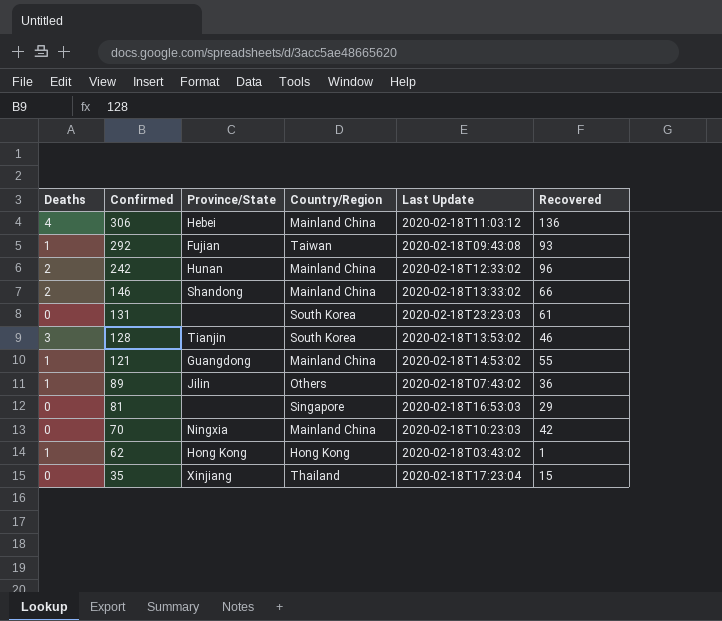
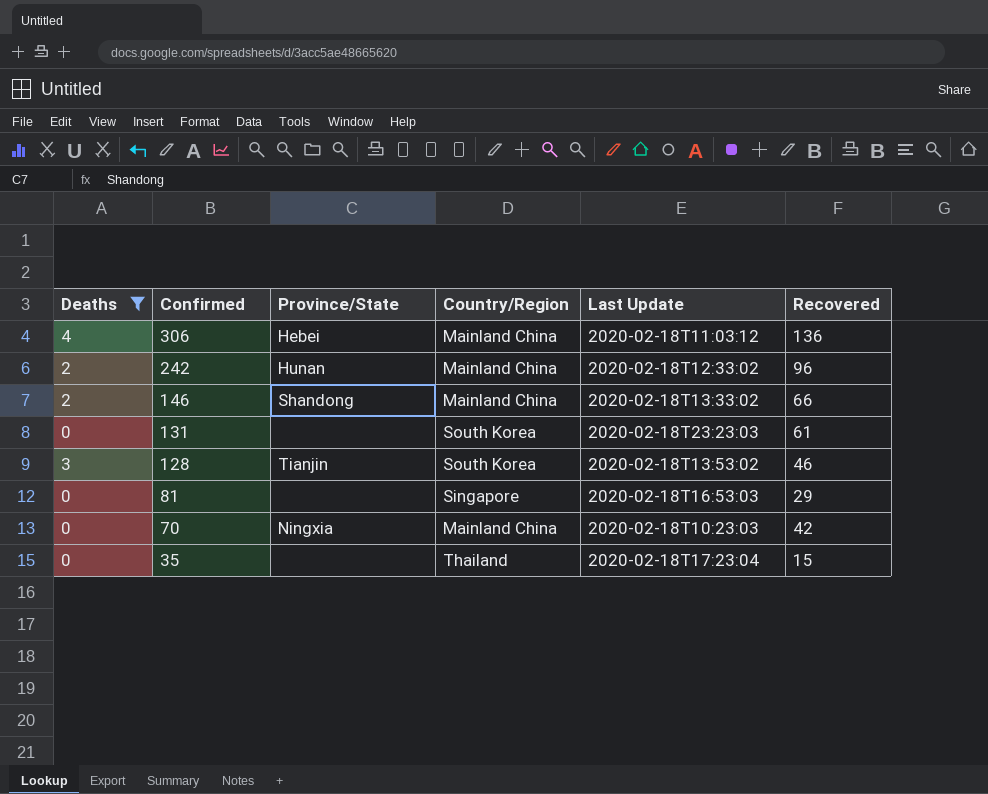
filter: none -> Deaths != 1
35 | Province/State: Xinjiang -> none

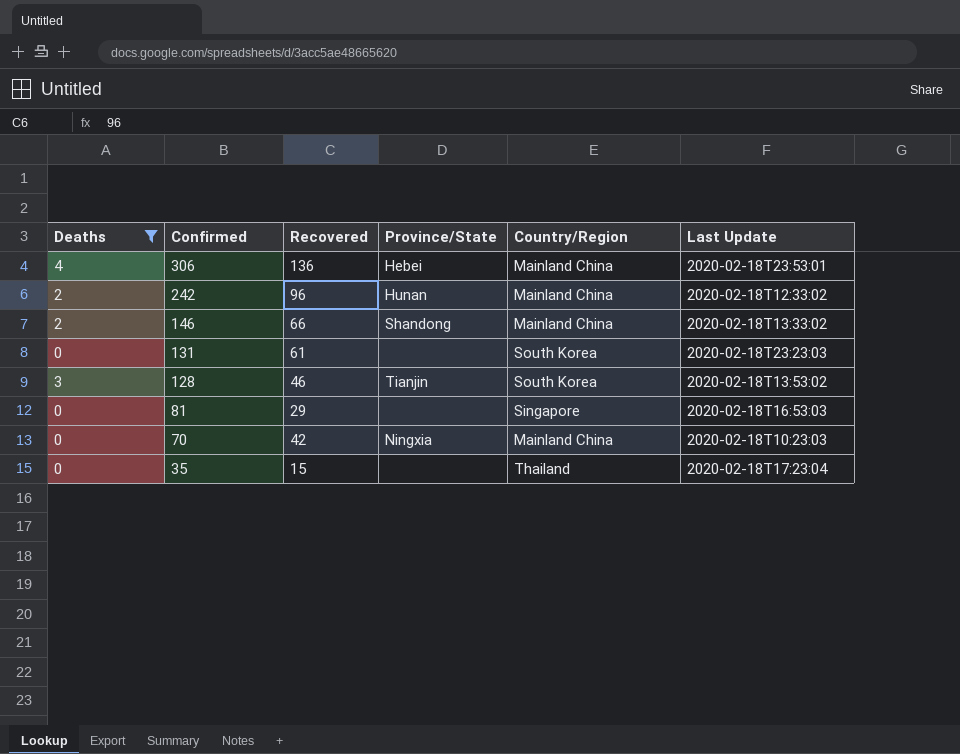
column Recovered | position: 6 -> 3
306 | Last Update: 2020-02-18T11:03:12 -> 2020-02-18T23:53:01

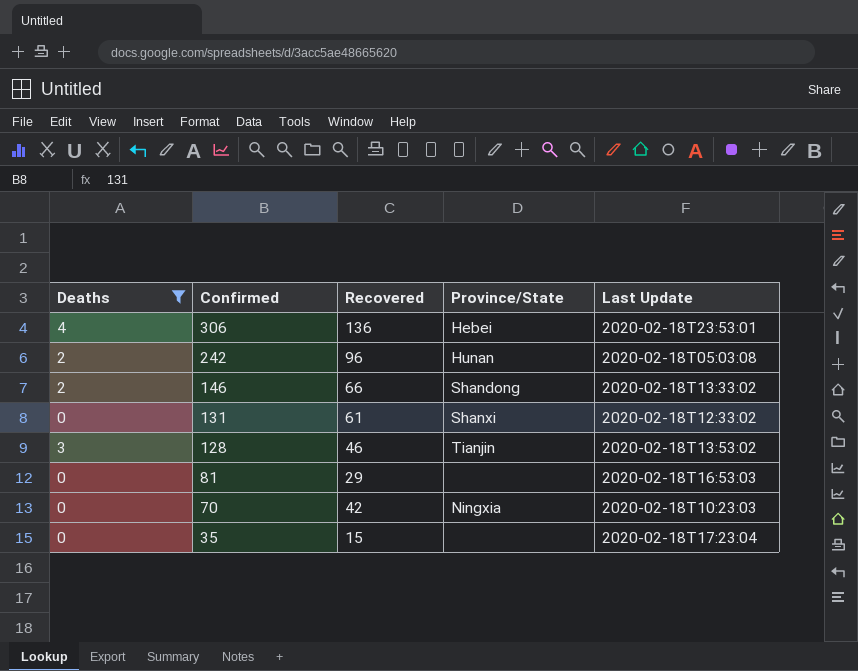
column Country/Region | position: 5 -> none
242 | Last Update: 2020-02-18T12:33:02 -> 2020-02-18T05:03:08
131 | Province/State: none -> Shanxi
131 | Last Update: 2020-02-18T23:23:03 -> 2020-02-18T12:33:02

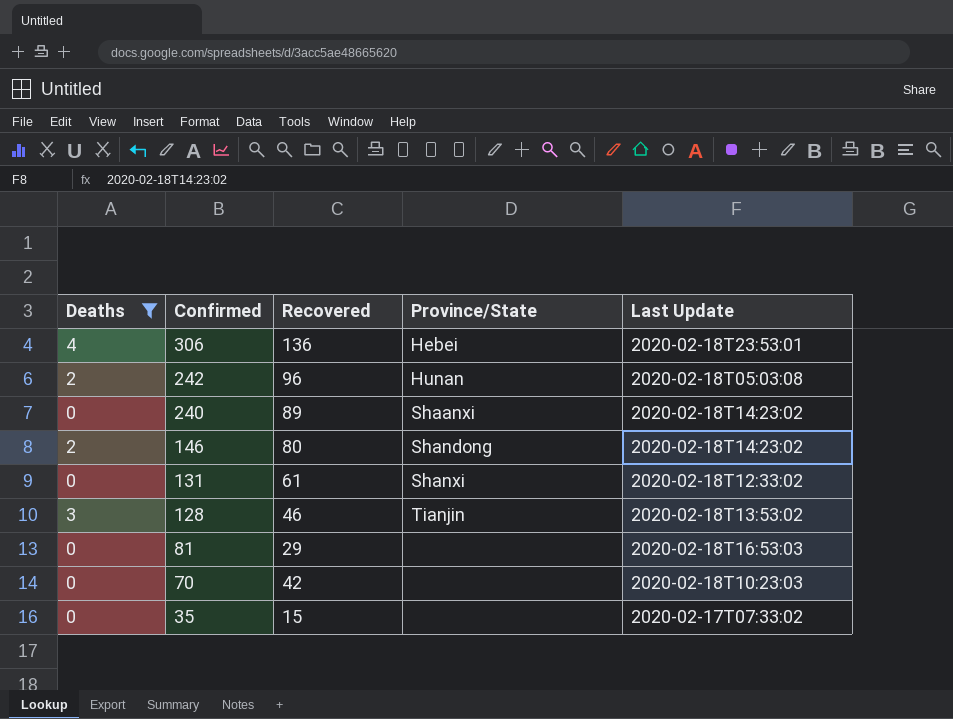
row 240: none -> 0 | 89 | Shaanxi | 2020-02-18T14:23:02
146 | Recovered: 66 -> 80
146 | Last Update: 2020-02-18T13:33:02 -> 2020-02-18T14:23:02
70 | Province/State: Ningxia -> none
35 | Last Update: 2020-02-18T17:23:04 -> 2020-02-17T07:33:02

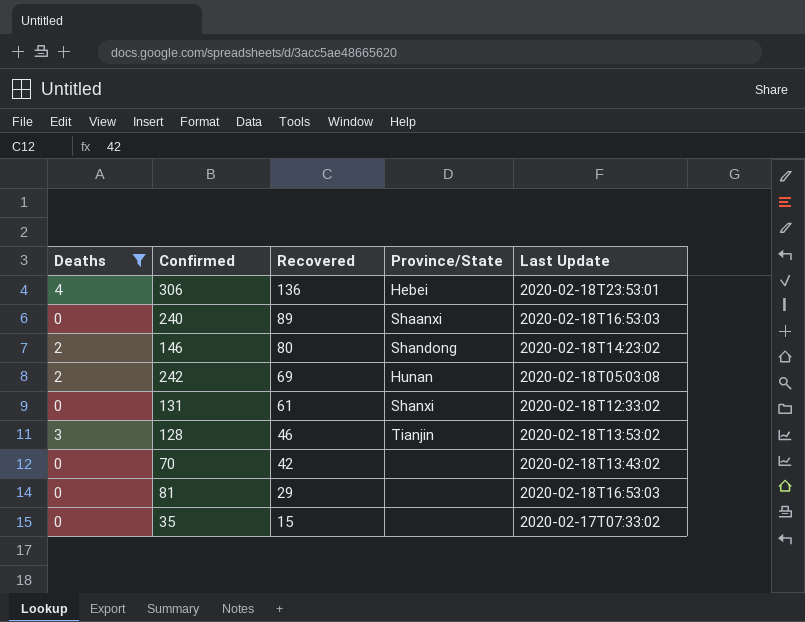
row order: Confirmed descending -> Recovered descending
240 | Last Update: 2020-02-18T14:23:02 -> 2020-02-18T16:53:03
242 | Recovered: 96 -> 69
70 | Last Update: 2020-02-18T10:23:03 -> 2020-02-18T13:43:02

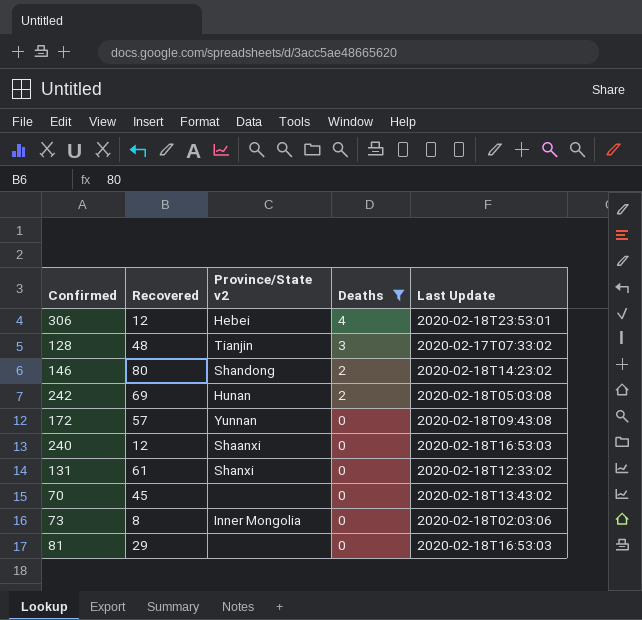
row order: Recovered descending -> Deaths descending
column name: Province/State -> Province/State v2
column Deaths | position: 1 -> 4
row 35: 0 | 15 | none | 2020-02-17T07:33:02 -> none
306 | Recovered: 136 -> 12
128 | Recovered: 46 -> 48
128 | Last Update: 2020-02-18T13:53:02 -> 2020-02-17T07:33:02
row 172: none -> 57 | Yunnan | 0 | 2020-02-18T09:43:08
240 | Recovered: 89 -> 12
70 | Recovered: 42 -> 45
row 73: none -> 8 | Inner Mongolia | 0 | 2020-02-18T02:03:06

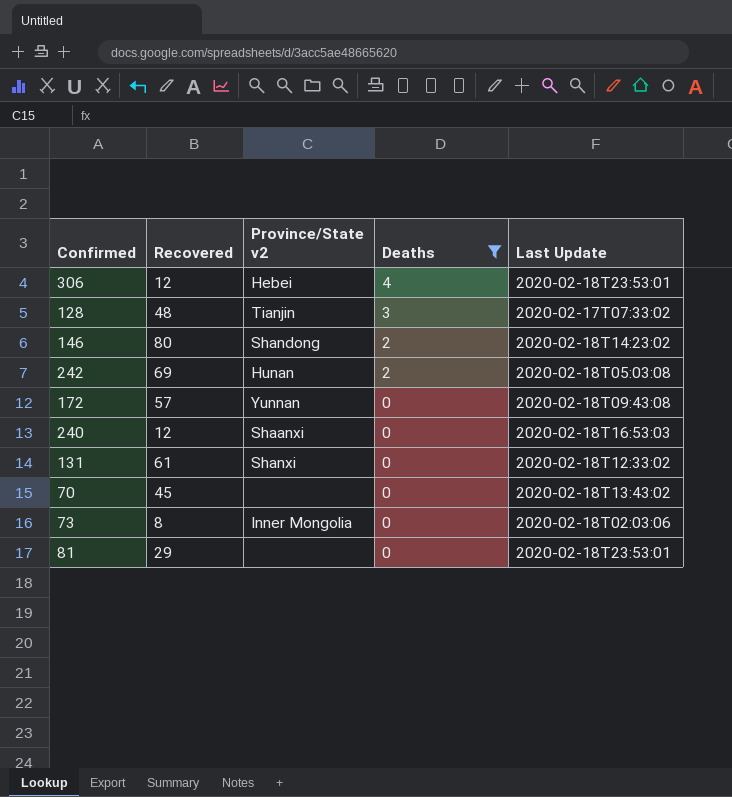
81 | Last Update: 2020-02-18T16:53:03 -> 2020-02-18T23:53:01

